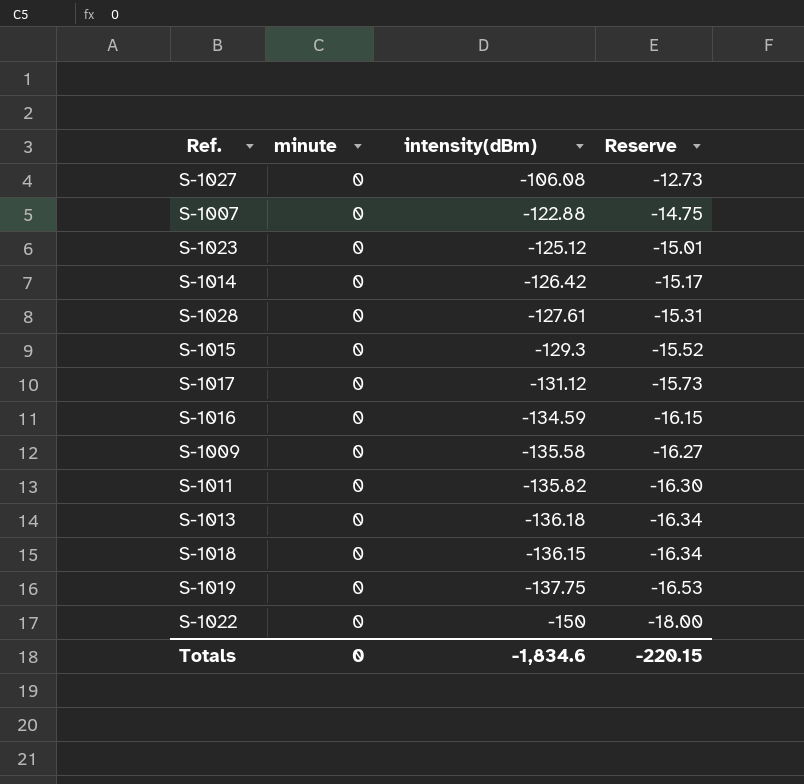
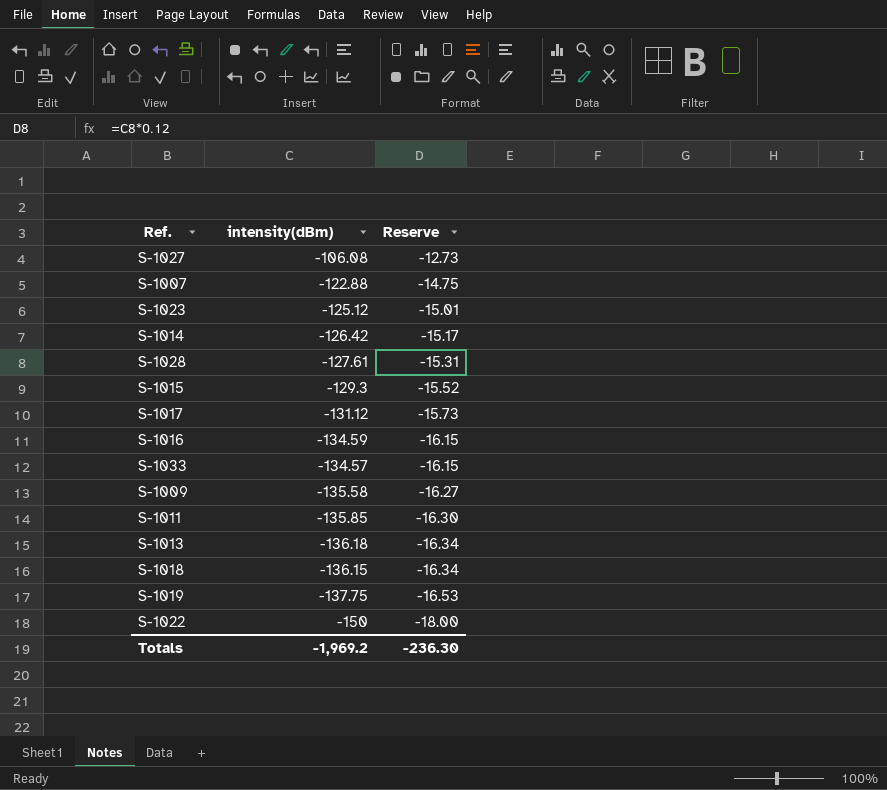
column minute | position: 2 -> none
row S-1033: none -> -134.57 | -16.15
S-1011 | intensity(dBm): -135.82 -> -135.85
Totals | intensity(dBm): -1,834.6 -> -1,969.2
Totals | Reserve: -220.15 -> -236.30

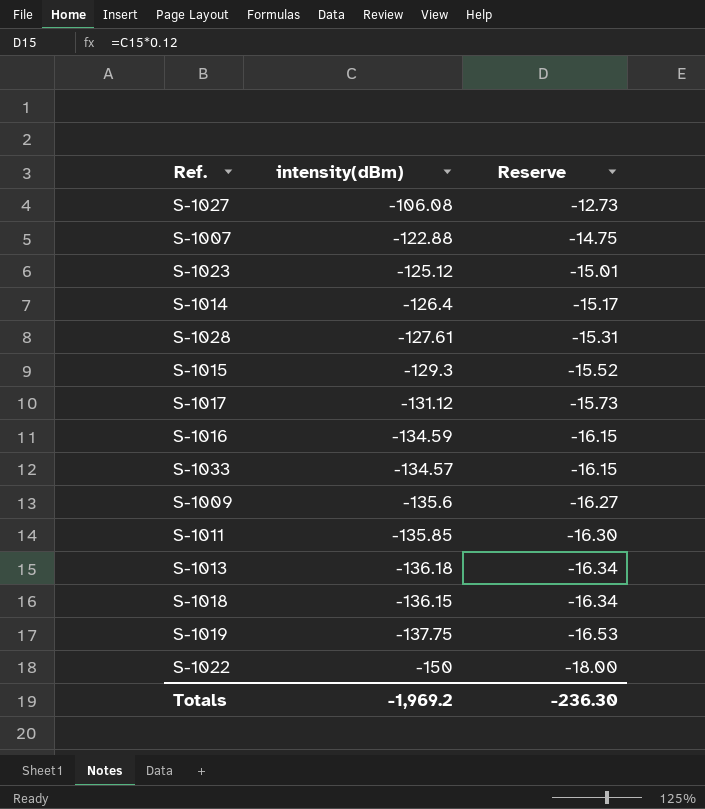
S-1014 | intensity(dBm): -126.42 -> -126.4
S-1009 | intensity(dBm): -135.58 -> -135.6

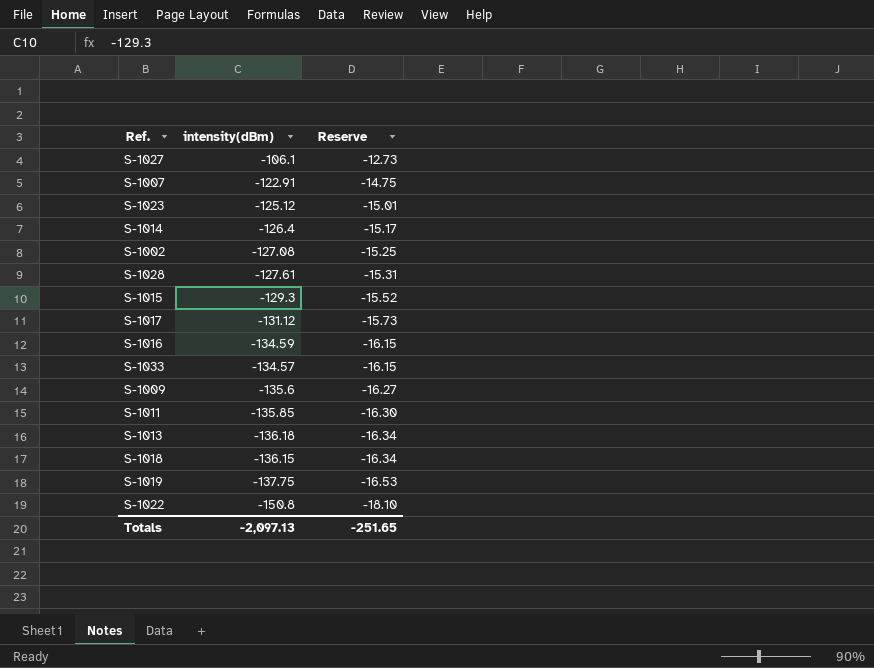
S-1027 | intensity(dBm): -106.08 -> -106.1
S-1007 | intensity(dBm): -122.88 -> -122.91
row S-1002: none -> -127.08 | -15.25
S-1022 | intensity(dBm): -150 -> -150.8
S-1022 | Reserve: -18.00 -> -18.10
Totals | intensity(dBm): -1,969.2 -> -2,097.13
Totals | Reserve: -236.30 -> -251.65

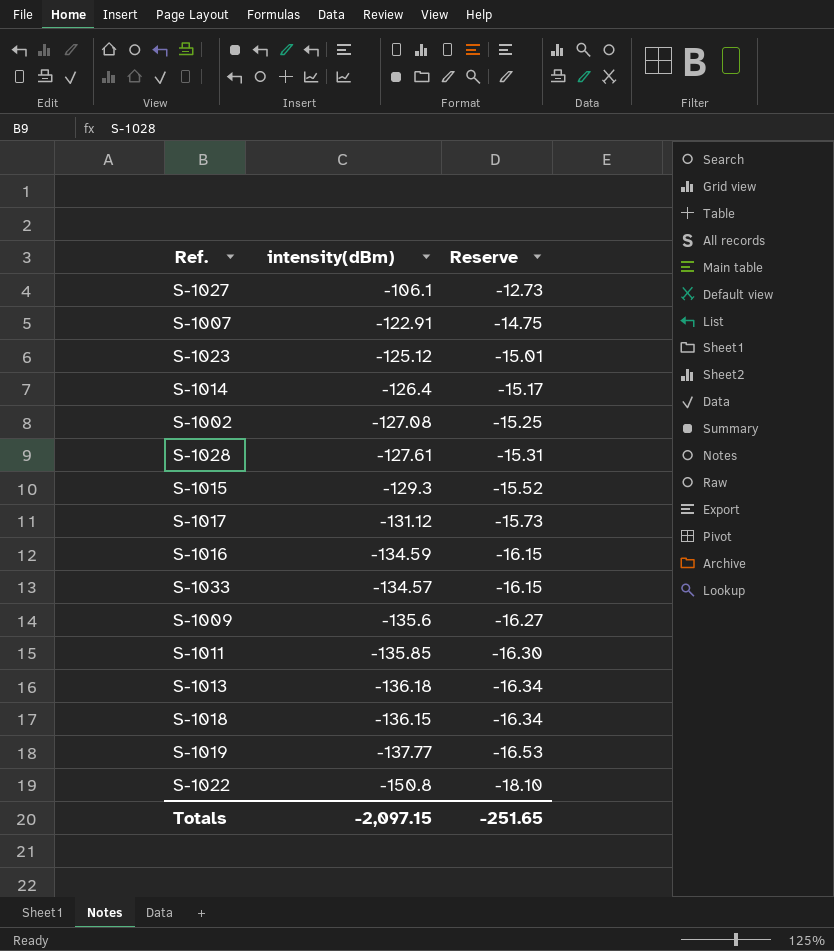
S-1019 | intensity(dBm): -137.75 -> -137.77
Totals | intensity(dBm): -2,097.13 -> -2,097.15

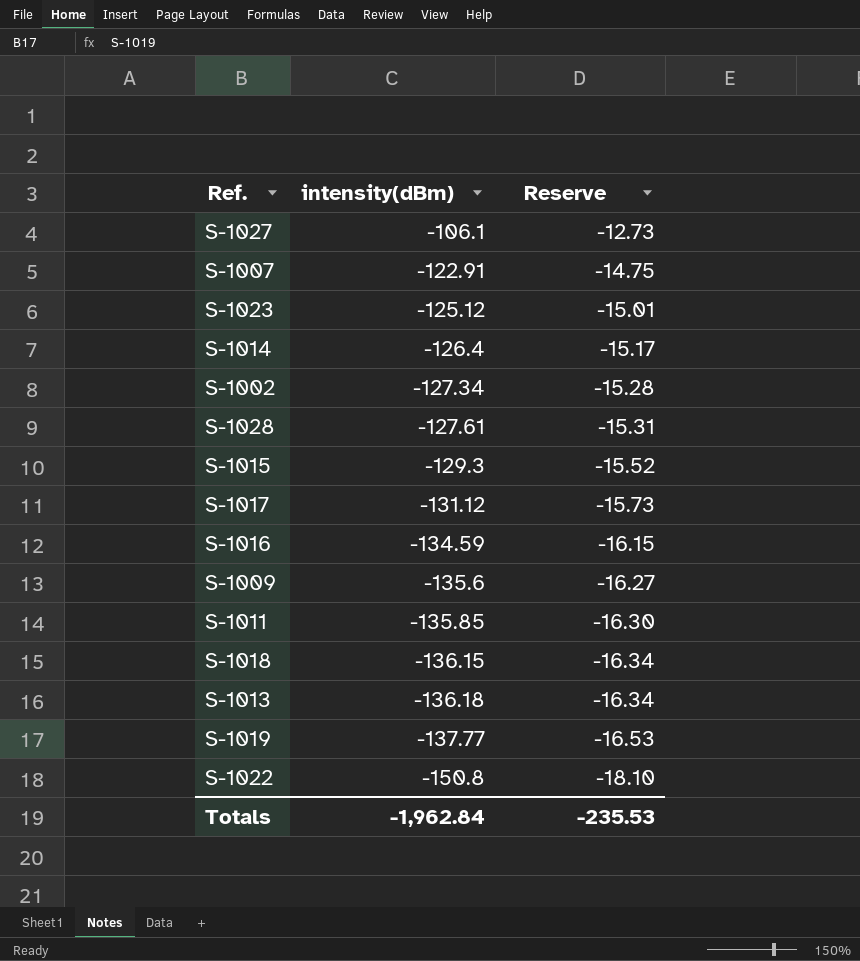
row order: Reserve descending -> intensity(dBm) descending
row S-1033: -134.57 | -16.15 -> none
S-1002 | intensity(dBm): -127.08 -> -127.34
S-1002 | Reserve: -15.25 -> -15.28
Totals | intensity(dBm): -2,097.15 -> -1,962.84
Totals | Reserve: -251.65 -> -235.53

